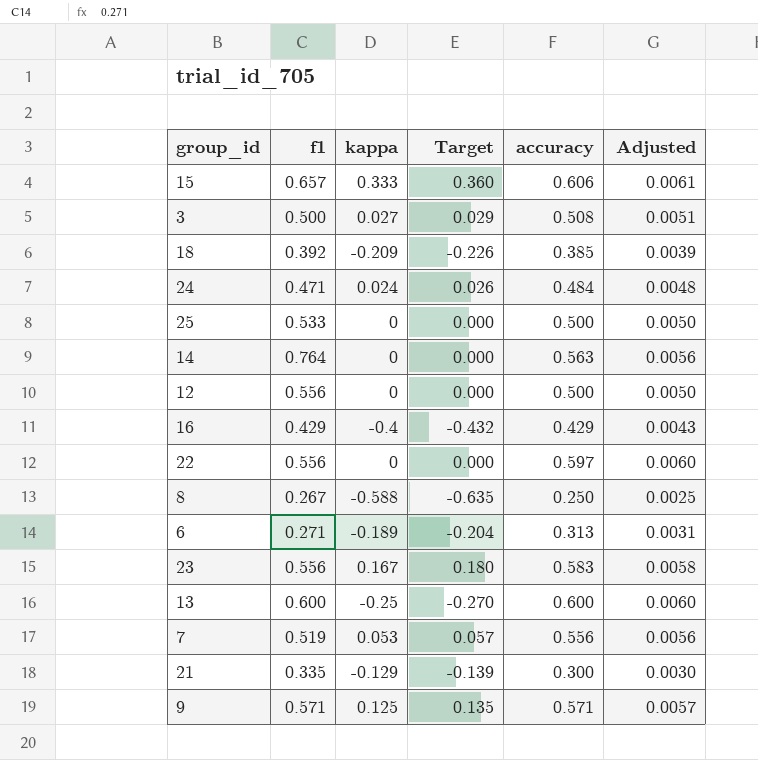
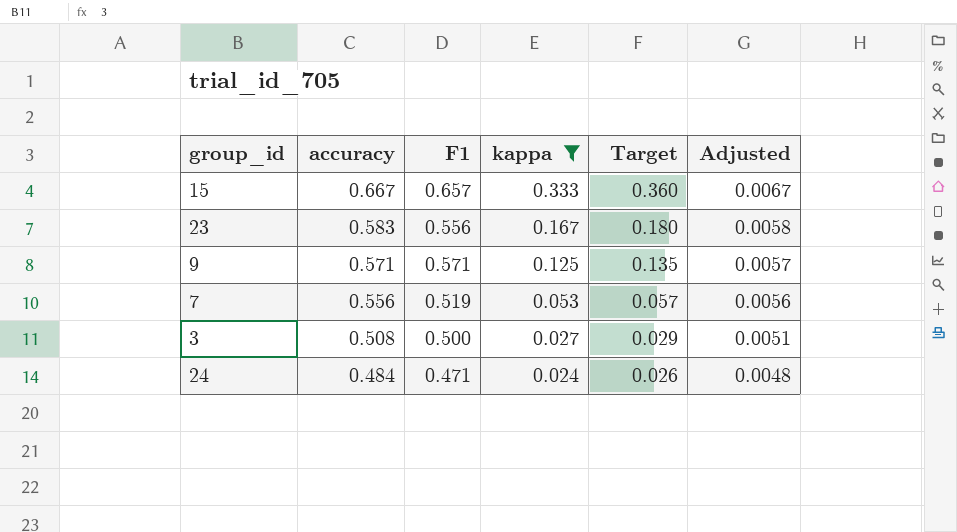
filter: none -> kappa >= 0.024
row order: none -> accuracy descending
column accuracy | position: 5 -> 2
column name: f1 -> F1
15 | accuracy: 0.606 -> 0.667
15 | Adjusted: 0.0061 -> 0.0067

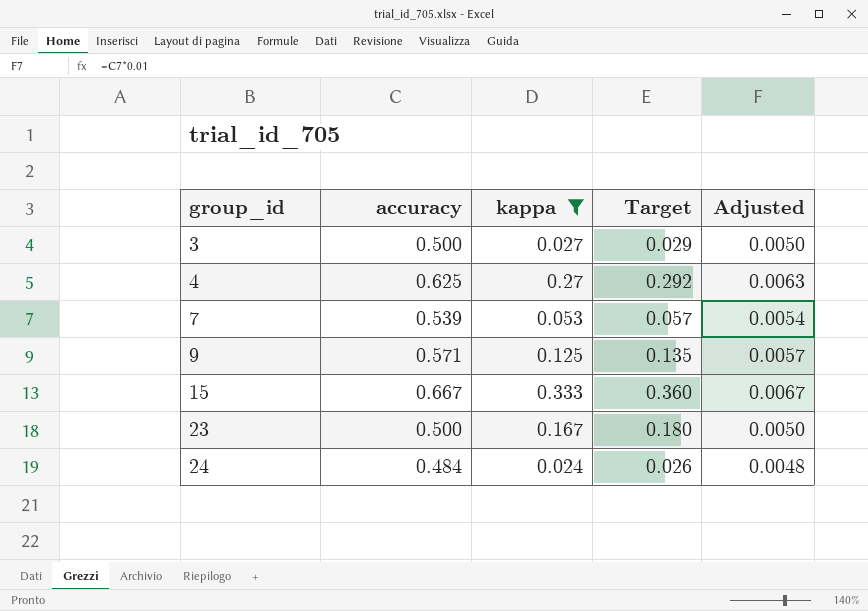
row order: accuracy descending -> group_id ascending
column F1 | position: 3 -> none
3 | accuracy: 0.508 -> 0.500
3 | Adjusted: 0.0051 -> 0.0050
row 4: none -> 0.625 | 0.27 | 0.292 | 0.0063
7 | accuracy: 0.556 -> 0.539
7 | Adjusted: 0.0056 -> 0.0054
23 | accuracy: 0.583 -> 0.500
23 | Adjusted: 0.0058 -> 0.0050

